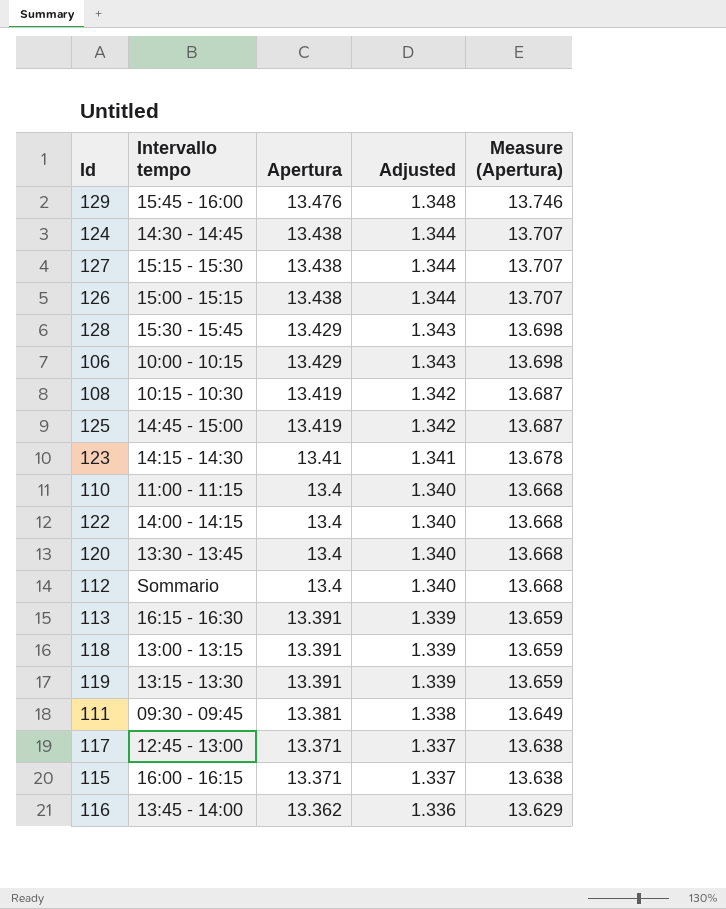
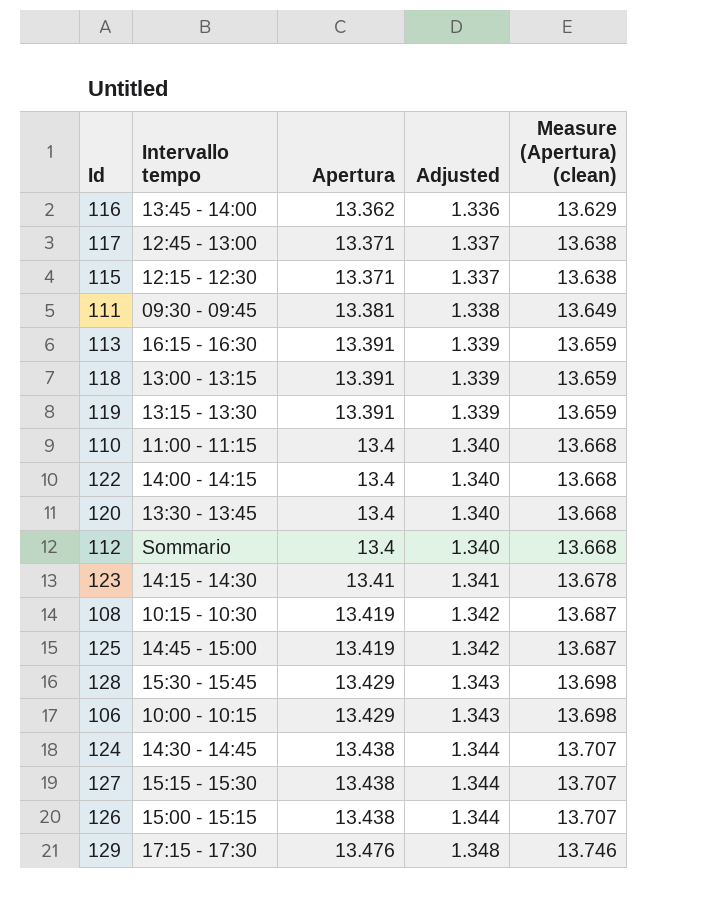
row order: Apertura descending -> Apertura ascending
column name: Measure (Apertura) -> Measure (Apertura) (clean)
115 | Intervallo tempo: 16:00 - 16:15 -> 12:15 - 12:30
129 | Intervallo tempo: 15:45 - 16:00 -> 17:15 - 17:30

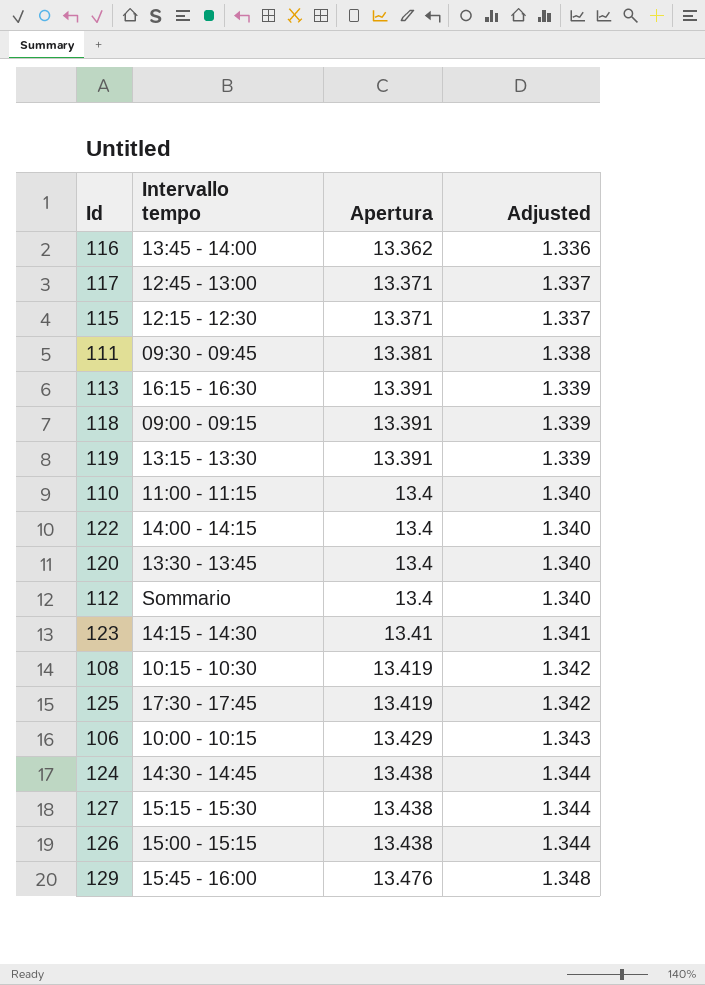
column Measure (Apertura) (clean) | formula: [Apertura] * 1.02 -> none
row 128: 15:30 - 15:45 | 13.429 | 1.343 | 13.698 -> none
118 | Intervallo tempo: 13:00 - 13:15 -> 09:00 - 09:15
125 | Intervallo tempo: 14:45 - 15:00 -> 17:30 - 17:45
129 | Intervallo tempo: 17:15 - 17:30 -> 15:45 - 16:00

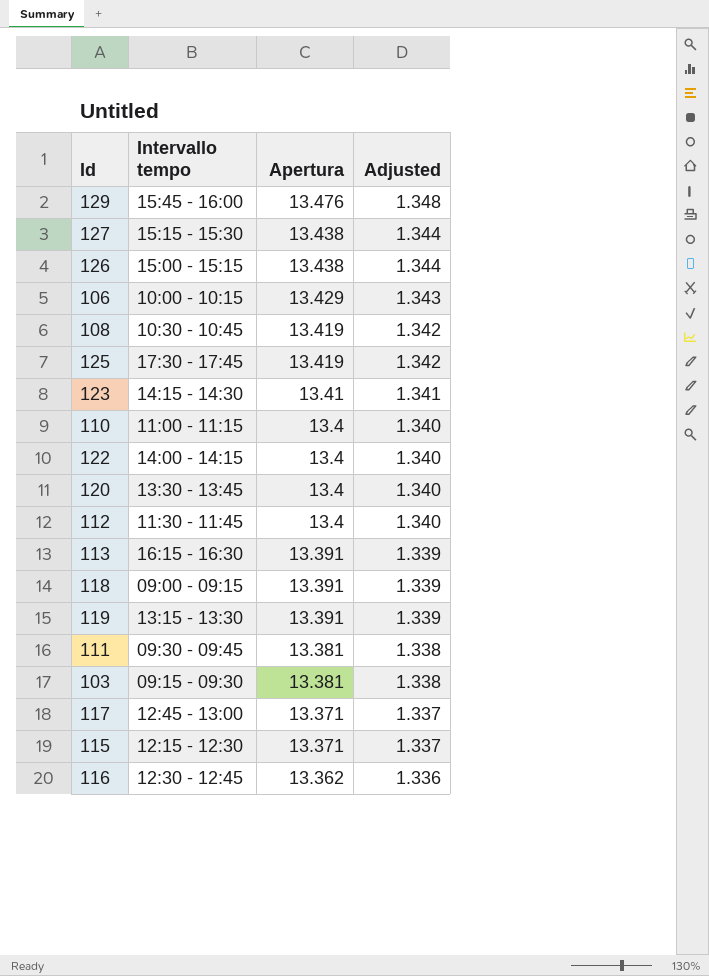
row order: Apertura ascending -> Apertura descending
row 124: 14:30 - 14:45 | 13.438 | 1.344 -> none
108 | Intervallo tempo: 10:15 - 10:30 -> 10:30 - 10:45
112 | Intervallo tempo: Sommario -> 11:30 - 11:45
row 103: none -> 09:15 - 09:30 | 13.381 | 1.338
116 | Intervallo tempo: 13:45 - 14:00 -> 12:30 - 12:45

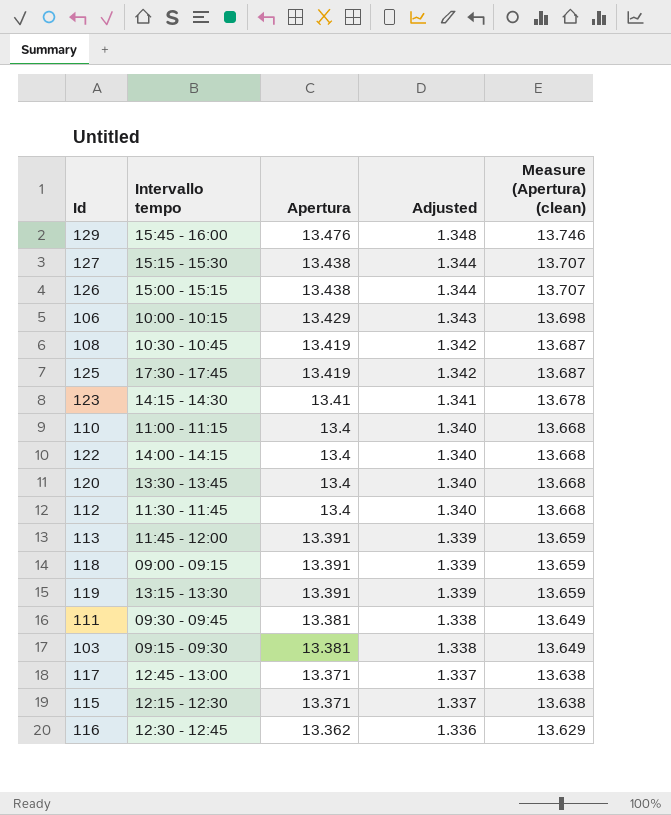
column Measure (Apertura) (clean) | formula: none -> [Apertura] * 1.02
113 | Intervallo tempo: 16:15 - 16:30 -> 11:45 - 12:00

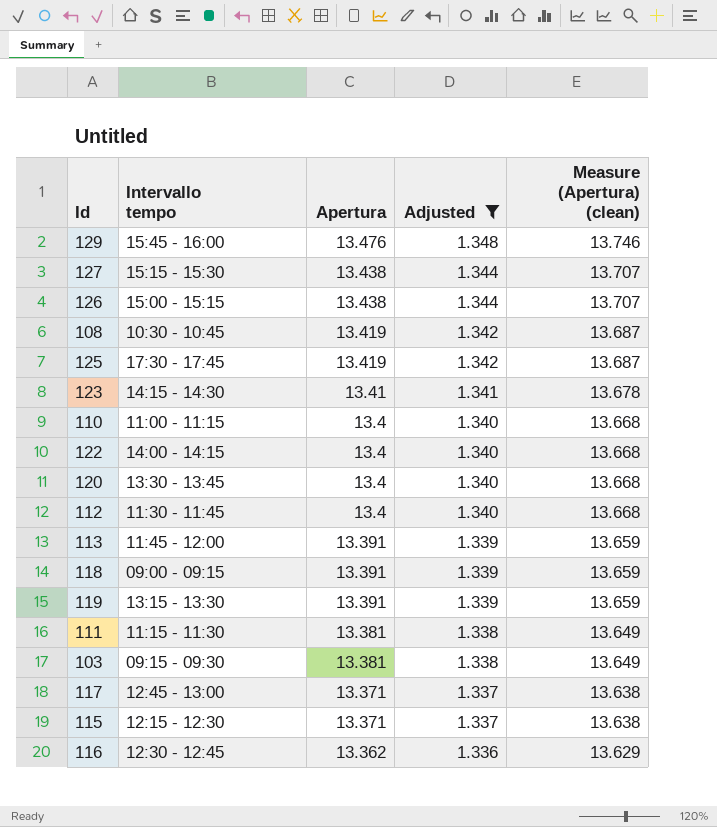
filter: none -> Adjusted != 1.343
111 | Intervallo tempo: 09:30 - 09:45 -> 11:15 - 11:30

